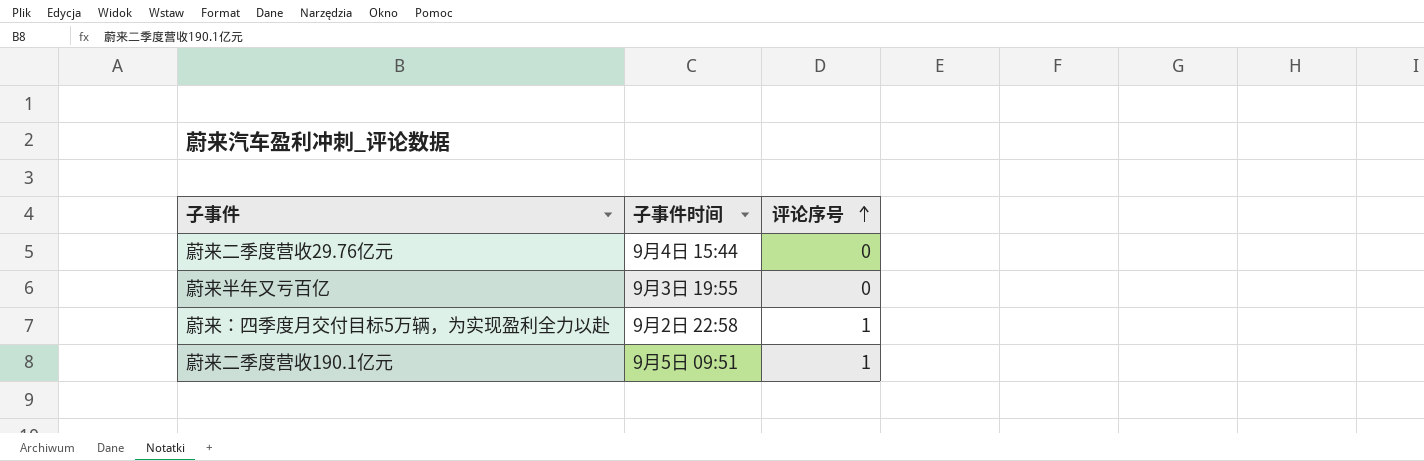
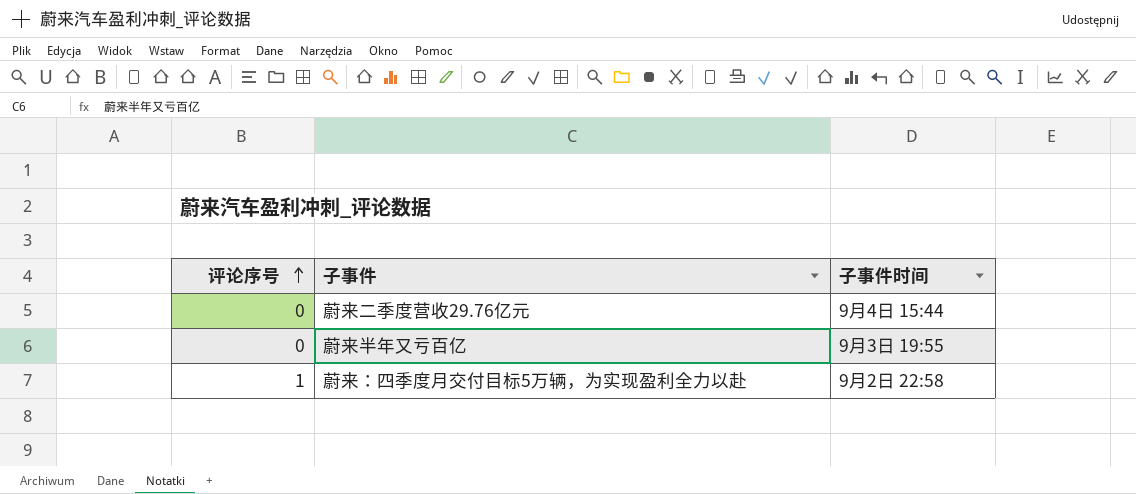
column 评论序号 | position: 3 -> 1
row 蔚来二季度营收190.1亿元: 9月5日 09:51 | 1 -> none

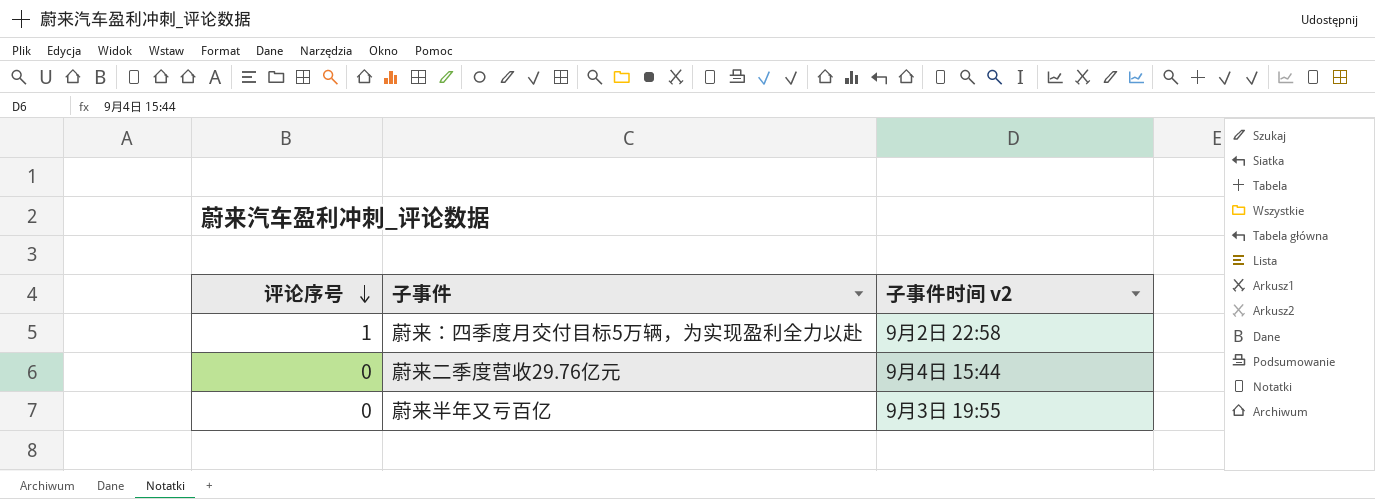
row order: 评论序号 ascending -> 评论序号 descending
column name: 子事件时间 -> 子事件时间 v2

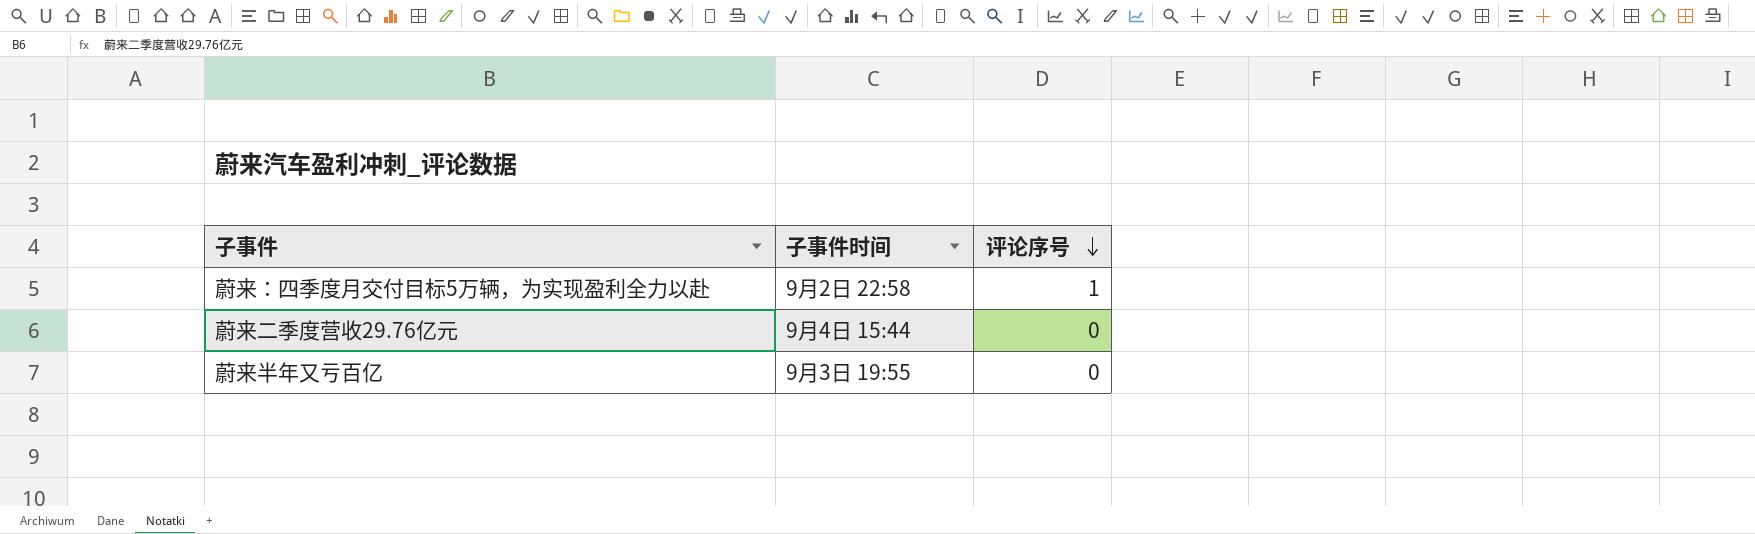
column name: 子事件时间 v2 -> 子事件时间
column 评论序号 | position: 1 -> 3

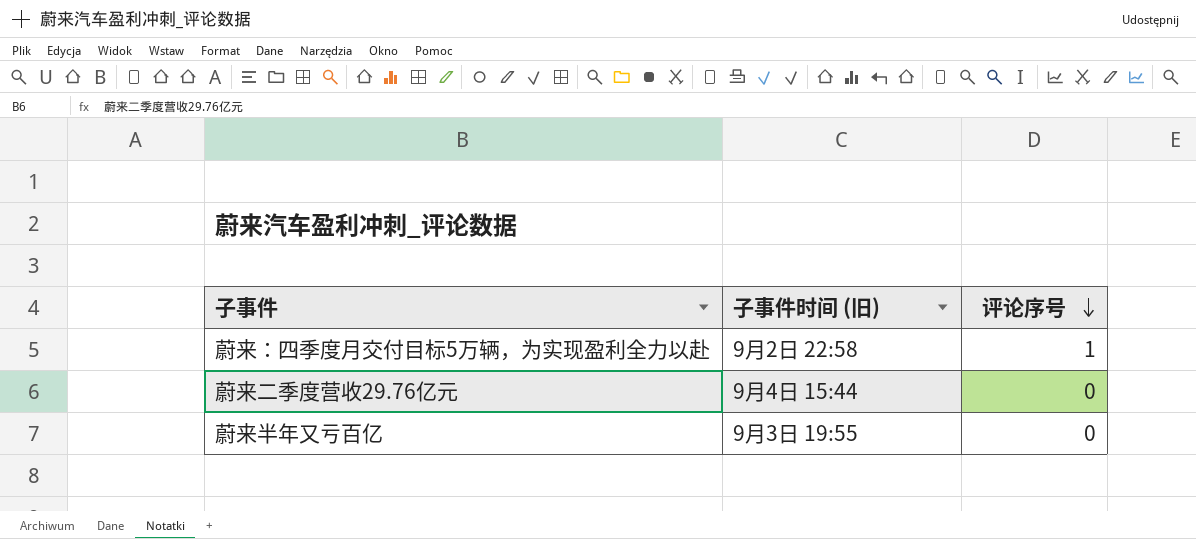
column name: 子事件时间 -> 子事件时间 (旧)

